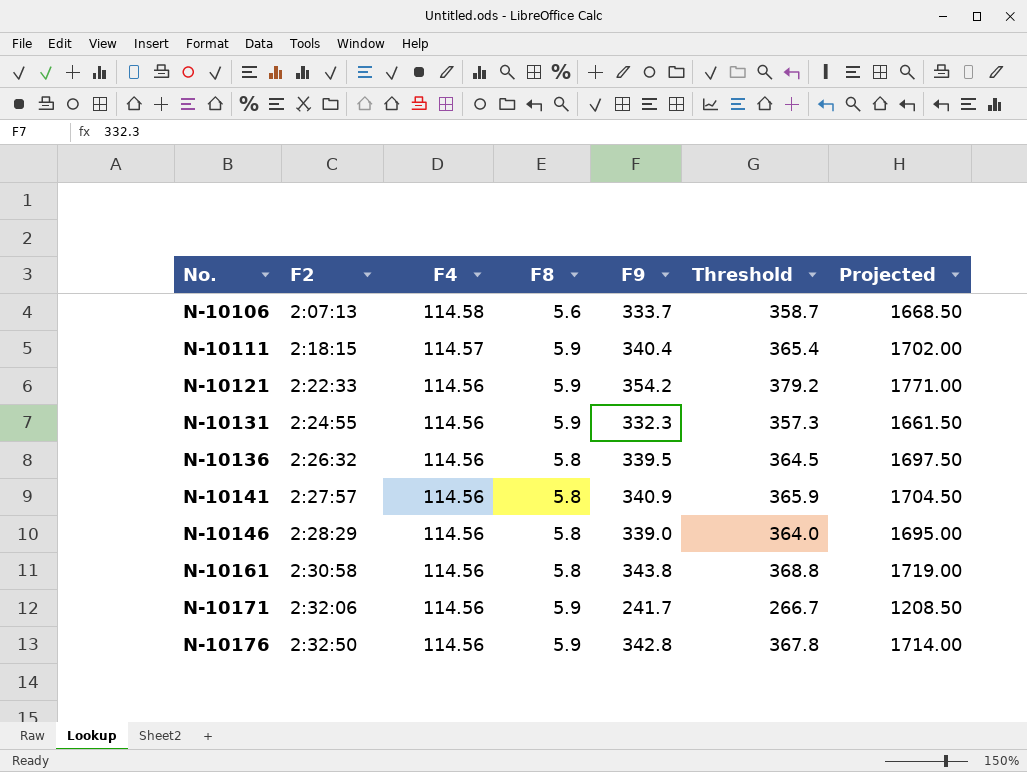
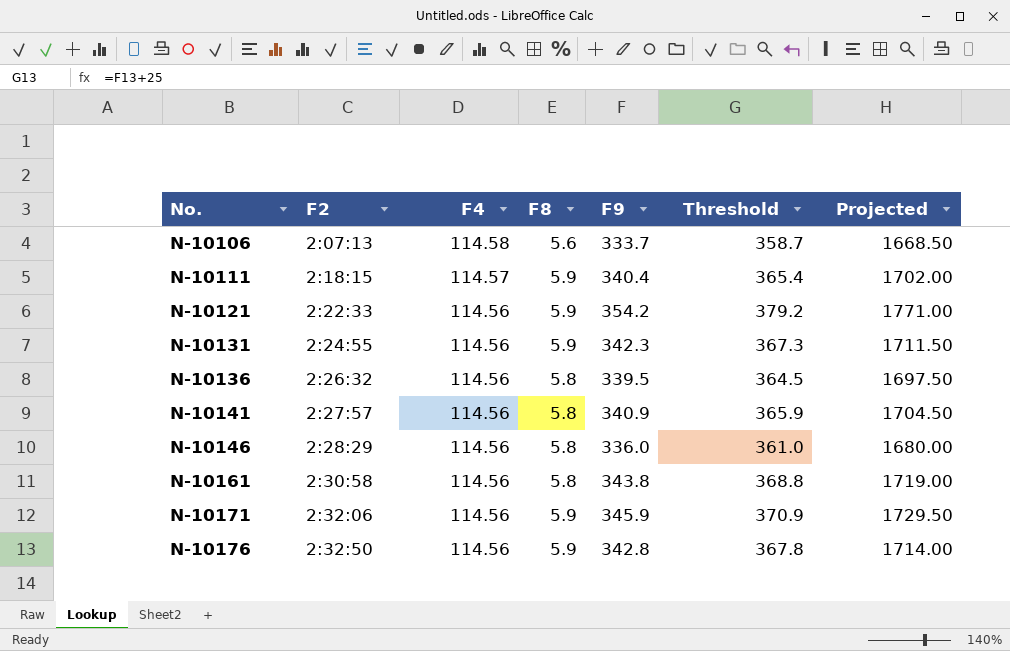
N-10131 | F9: 332.3 -> 342.3
N-10131 | Threshold: 357.3 -> 367.3
N-10131 | Projected: 1661.50 -> 1711.50
N-10146 | F9: 339.0 -> 336.0
N-10146 | Threshold: 364.0 -> 361.0
N-10146 | Projected: 1695.00 -> 1680.00
N-10171 | F9: 241.7 -> 345.9
N-10171 | Threshold: 266.7 -> 370.9
N-10171 | Projected: 1208.50 -> 1729.50

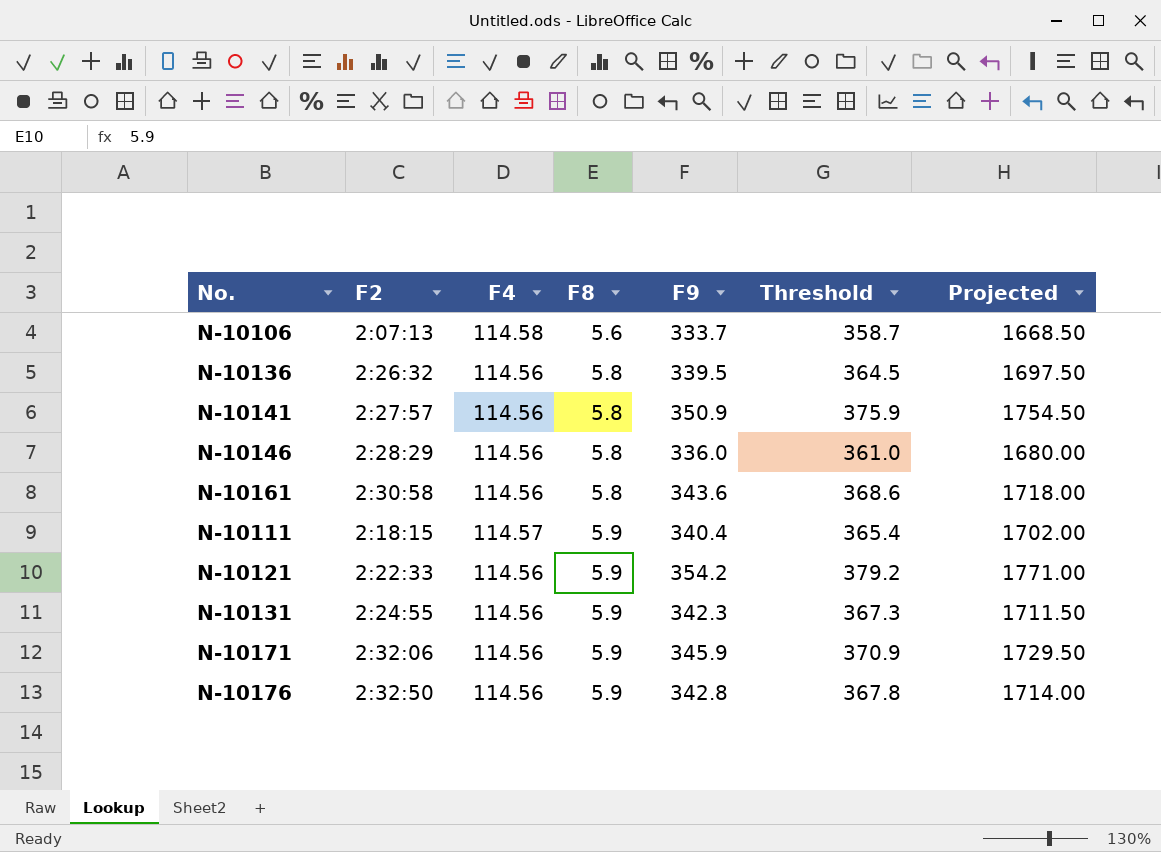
row order: No. ascending -> F8 ascending
N-10141 | F9: 340.9 -> 350.9
N-10141 | Threshold: 365.9 -> 375.9
N-10141 | Projected: 1704.50 -> 1754.50
N-10161 | F9: 343.8 -> 343.6
N-10161 | Threshold: 368.8 -> 368.6
N-10161 | Projected: 1719.00 -> 1718.00

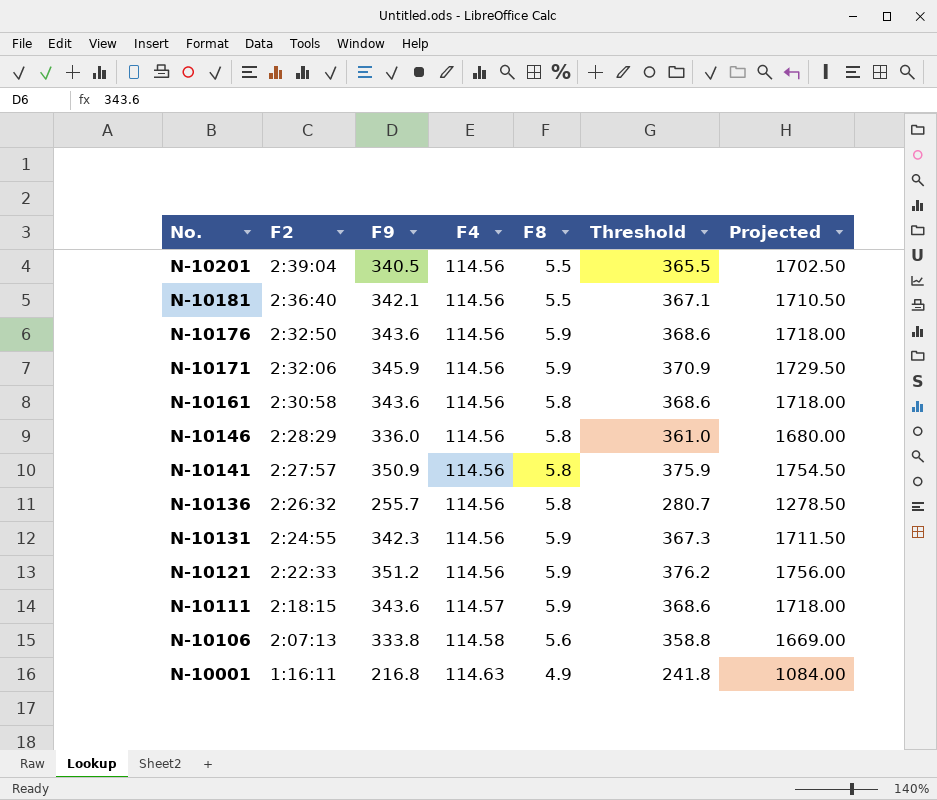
row order: F8 ascending -> No. descending
column F9 | position: 5 -> 3
row N-10201: none -> 2:39:04 | 340.5 | 114.56 | 5.5 | 365.5 | 1702.50
row N-10181: none -> 2:36:40 | 342.1 | 114.56 | 5.5 | 367.1 | 1710.50
N-10176 | F9: 342.8 -> 343.6
N-10176 | Threshold: 367.8 -> 368.6
N-10176 | Projected: 1714.00 -> 1718.00
N-10136 | F9: 339.5 -> 255.7
N-10136 | Threshold: 364.5 -> 280.7
N-10136 | Projected: 1697.50 -> 1278.50
N-10121 | F9: 354.2 -> 351.2
N-10121 | Threshold: 379.2 -> 376.2
N-10121 | Projected: 1771.00 -> 1756.00
N-10111 | F9: 340.4 -> 343.6
N-10111 | Threshold: 365.4 -> 368.6
N-10111 | Projected: 1702.00 -> 1718.00
N-10106 | F9: 333.7 -> 333.8
N-10106 | Threshold: 358.7 -> 358.8
N-10106 | Projected: 1668.50 -> 1669.00
row N-10001: none -> 1:16:11 | 216.8 | 114.63 | 4.9 | 241.8 | 1084.00

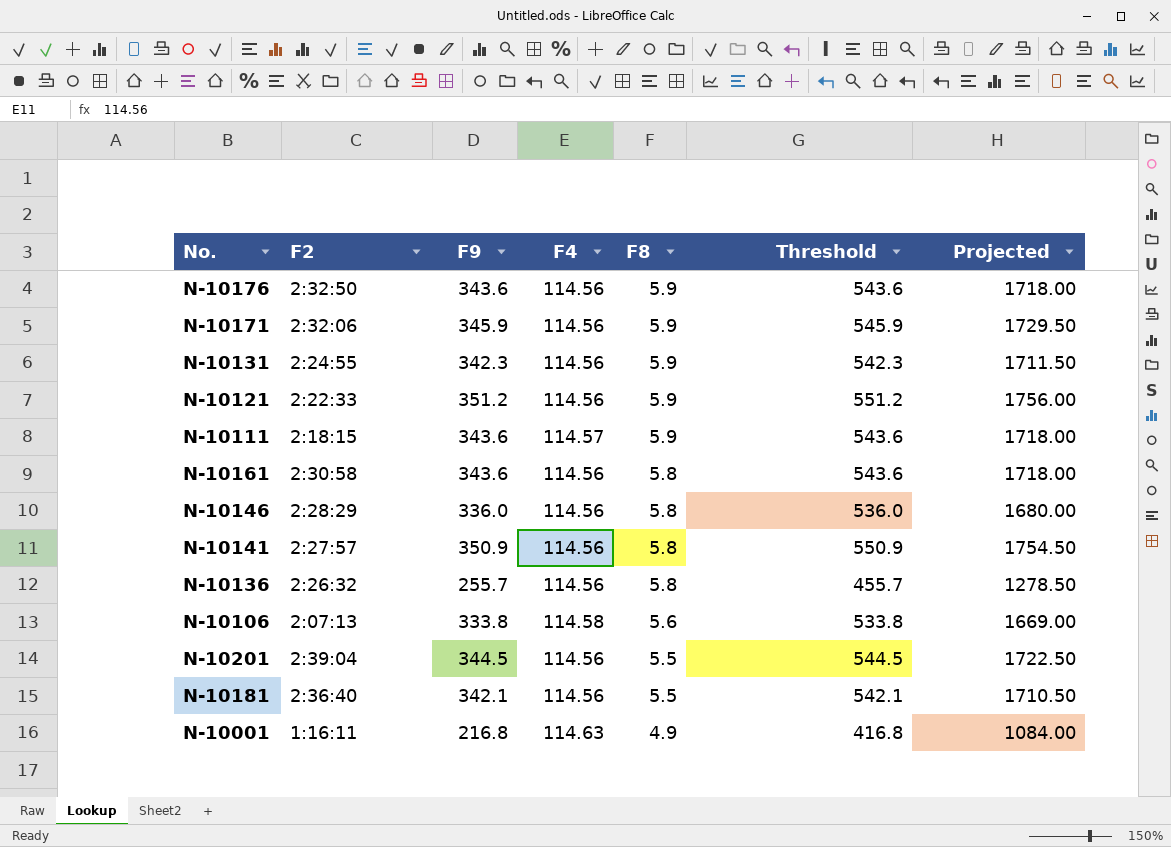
row order: No. descending -> F8 descending
column Threshold | formula: [F9] + 25 -> [F9] + 200
N-10201 | F9: 340.5 -> 344.5
N-10201 | Projected: 1702.50 -> 1722.50

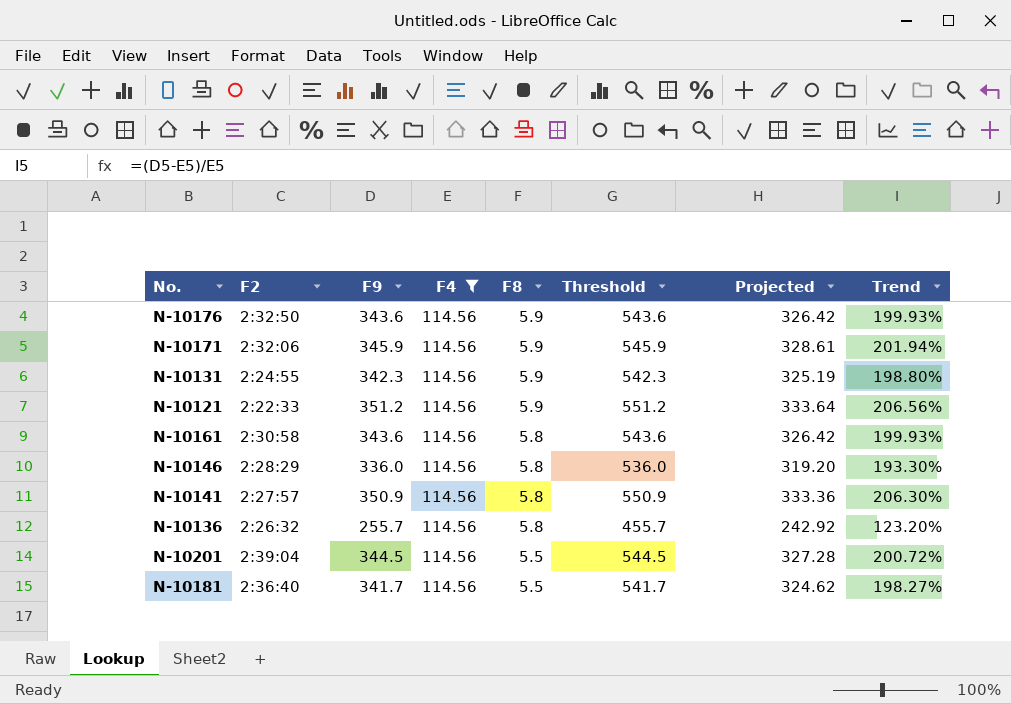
filter: none -> F4 = 114.56
column Projected | formula: [F9] * 5 -> [F9] * 0.95
column Trend | formula: none -> ([F9] - [F4]) / [F4]
N-10181 | F9: 342.1 -> 341.7
N-10181 | Threshold: 542.1 -> 541.7

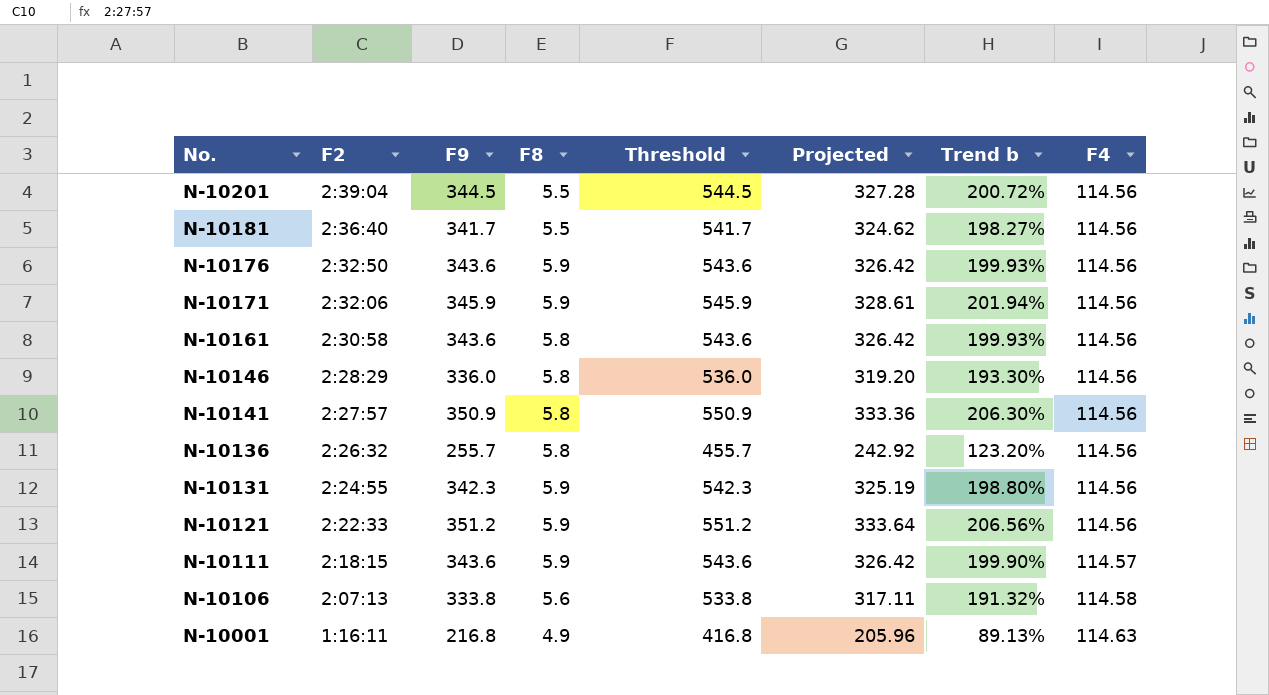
filter: F4 = 114.56 -> none
row order: F8 descending -> No. descending
column name: Trend -> Trend b
column F4 | position: 4 -> 8

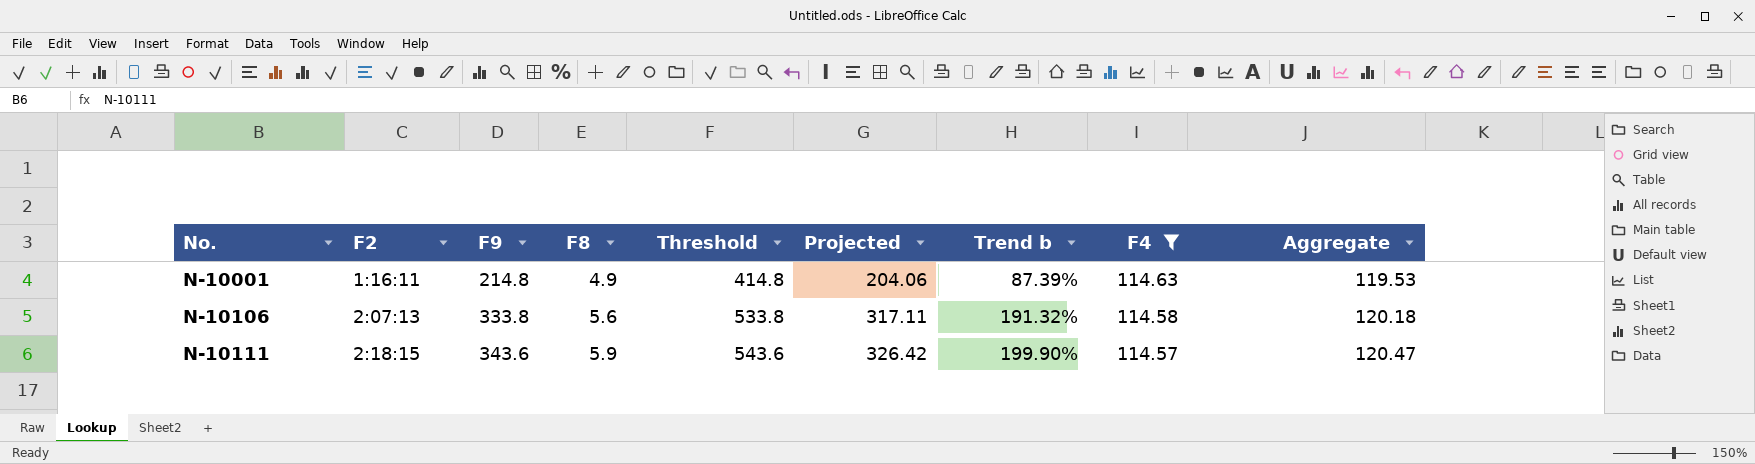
filter: none -> F4 != 114.56
row order: No. descending -> No. ascending
column Aggregate | formula: none -> [F8] + [F4]
N-10001 | F9: 216.8 -> 214.8
N-10001 | Threshold: 416.8 -> 414.8
N-10001 | Projected: 205.96 -> 204.06
N-10001 | Trend b: 89.13% -> 87.39%

